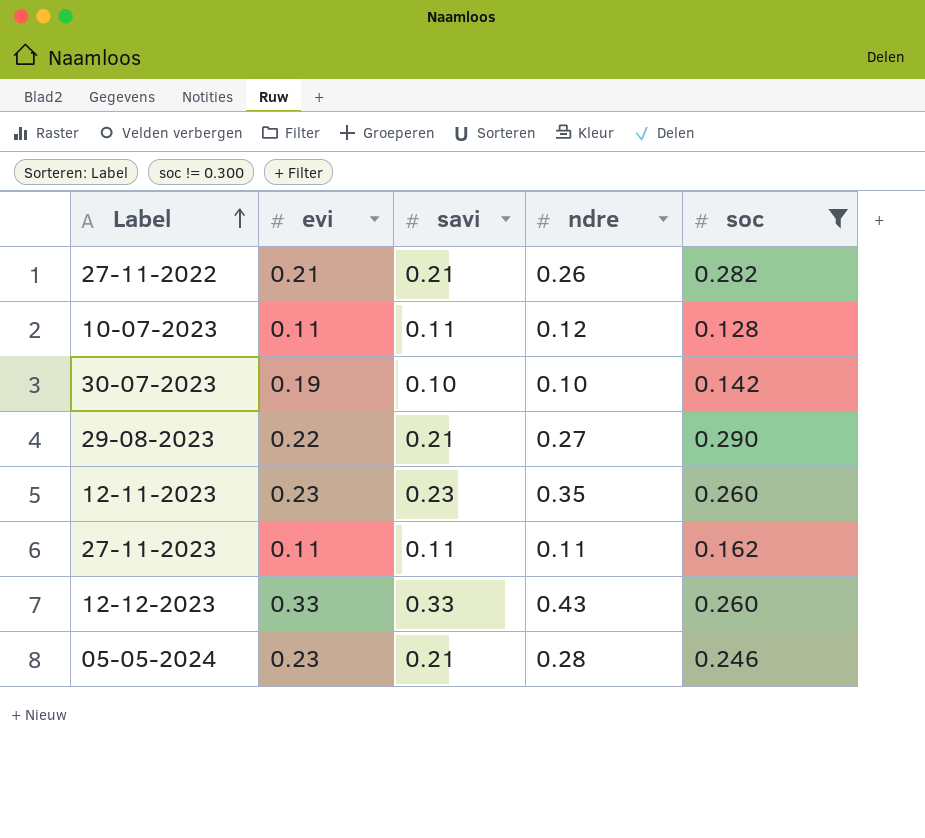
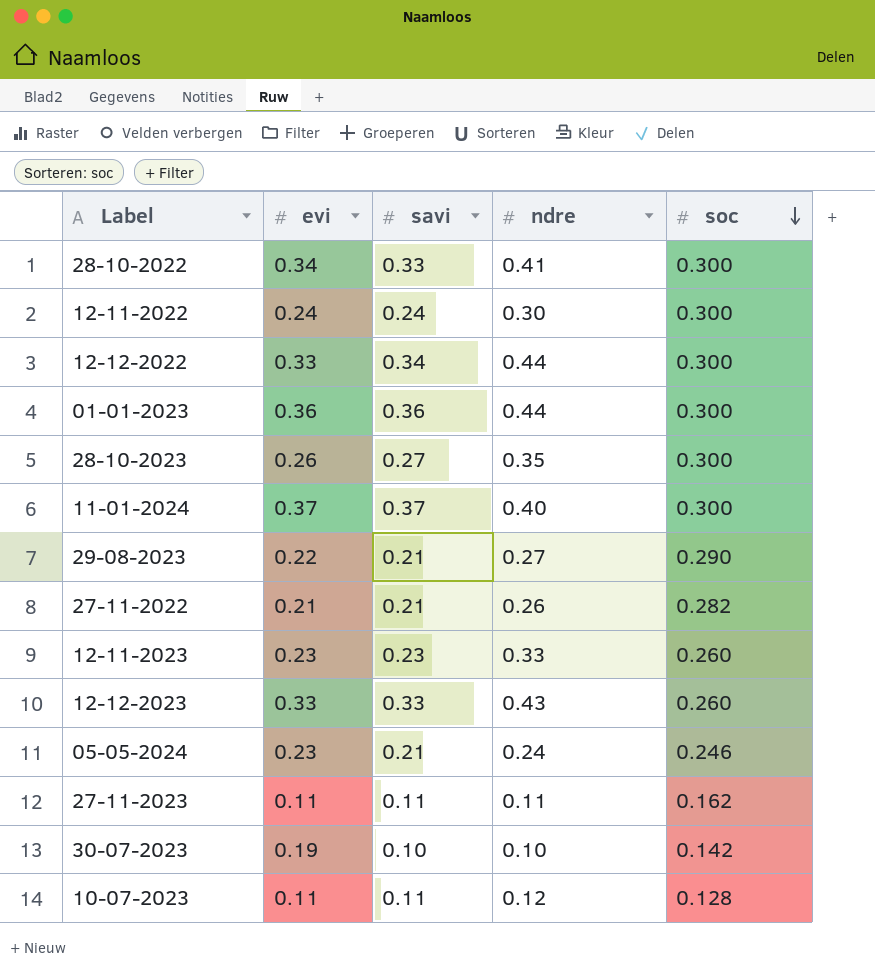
filter: soc != 0.300 -> none
row order: Label ascending -> soc descending
12-11-2023 | ndre: 0.35 -> 0.33
05-05-2024 | ndre: 0.28 -> 0.24

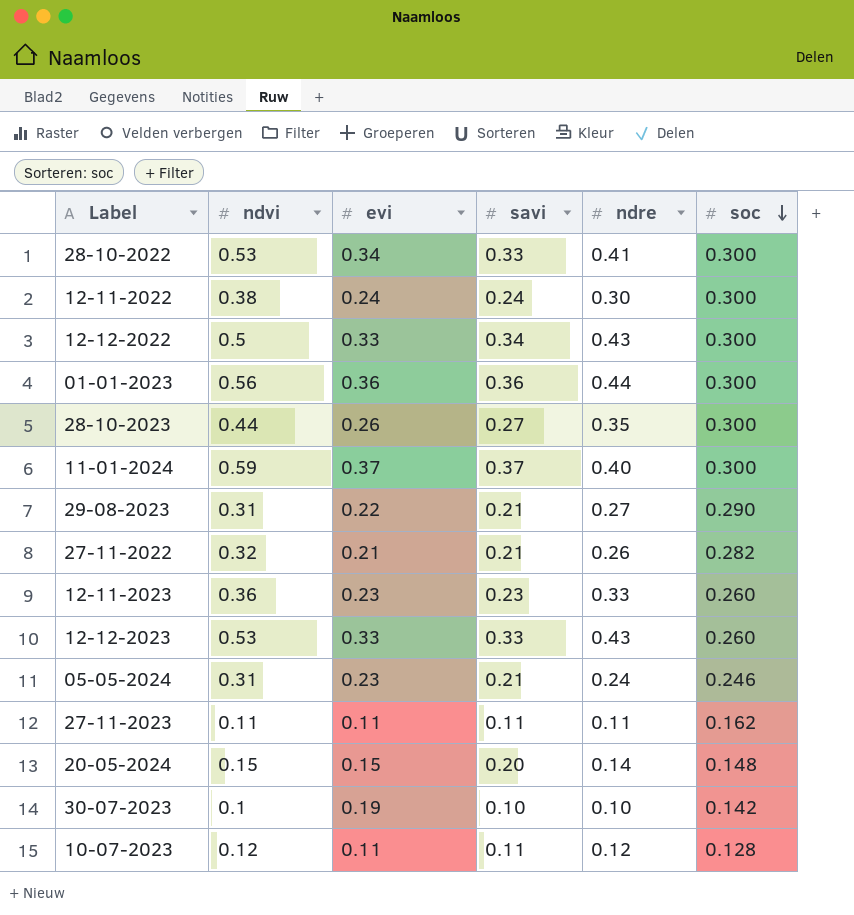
column ndvi | position: none -> 2
12-12-2022 | ndre: 0.44 -> 0.43
row 20-05-2024: none -> 0.15 | 0.15 | 0.20 | 0.14 | 0.148

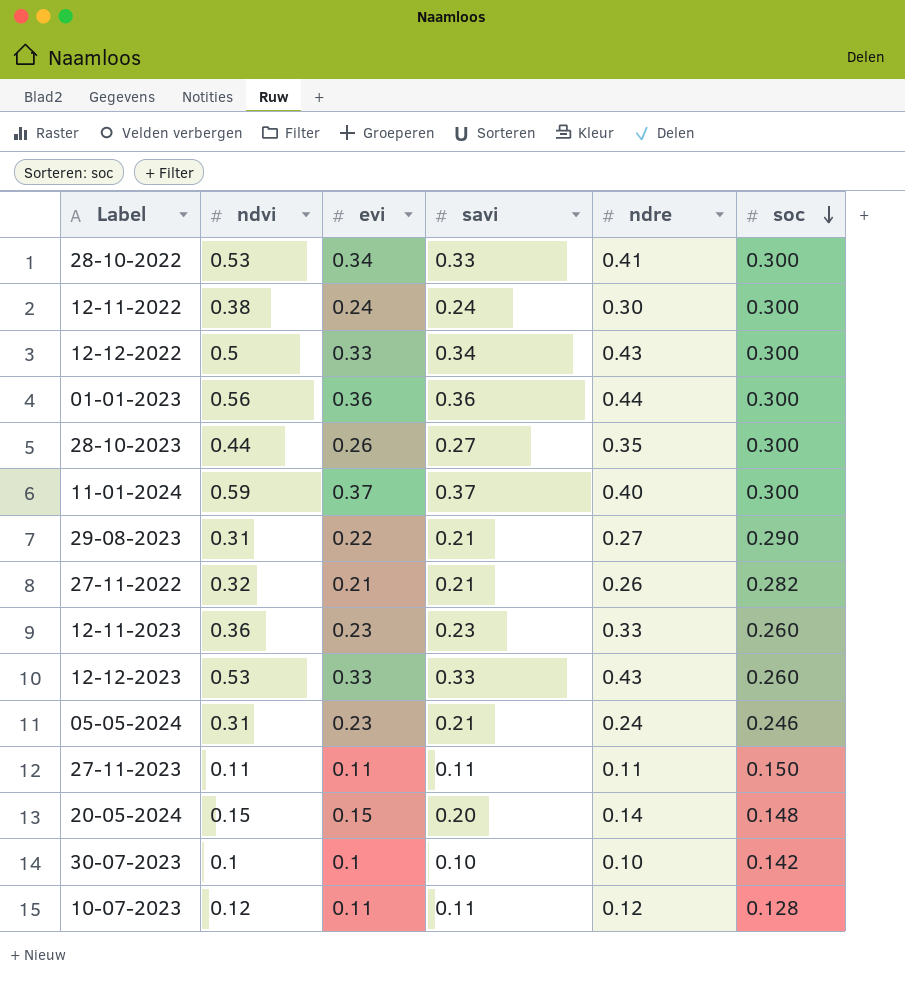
27-11-2023 | soc: 0.162 -> 0.150
30-07-2023 | evi: 0.19 -> 0.1

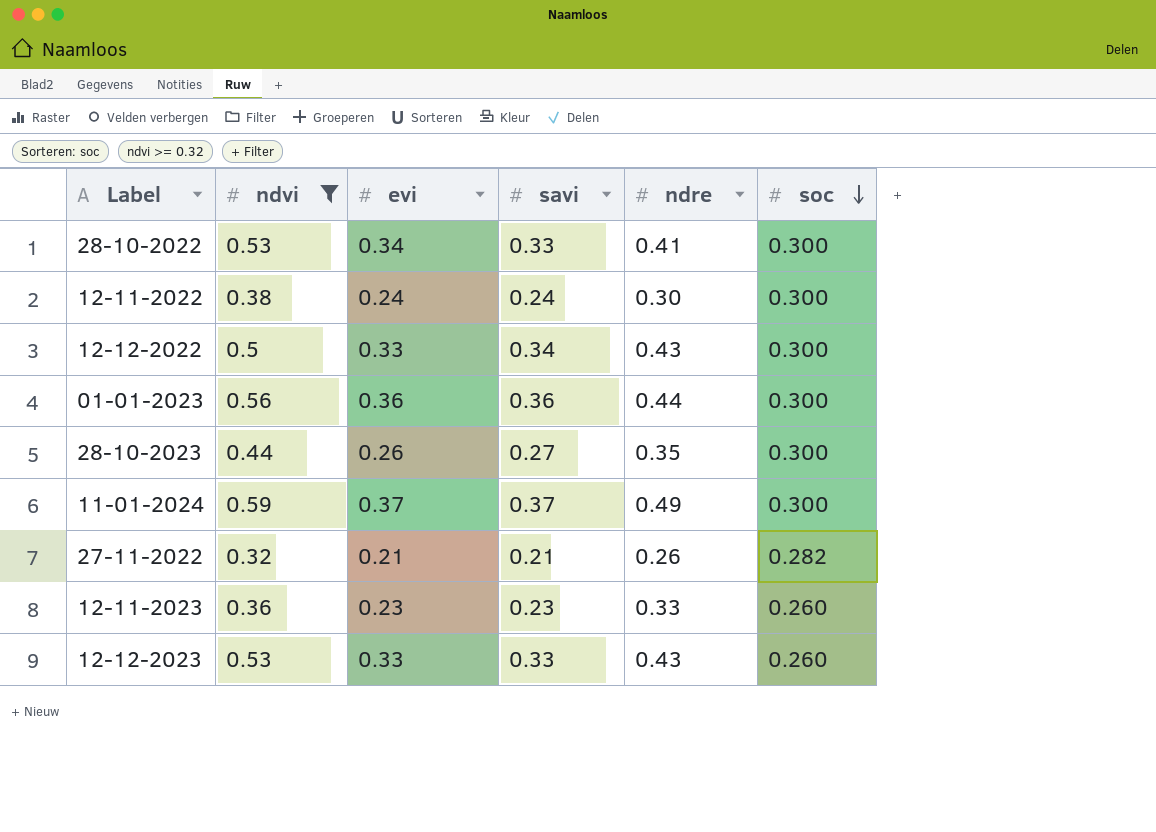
filter: none -> ndvi >= 0.32
11-01-2024 | ndre: 0.40 -> 0.49

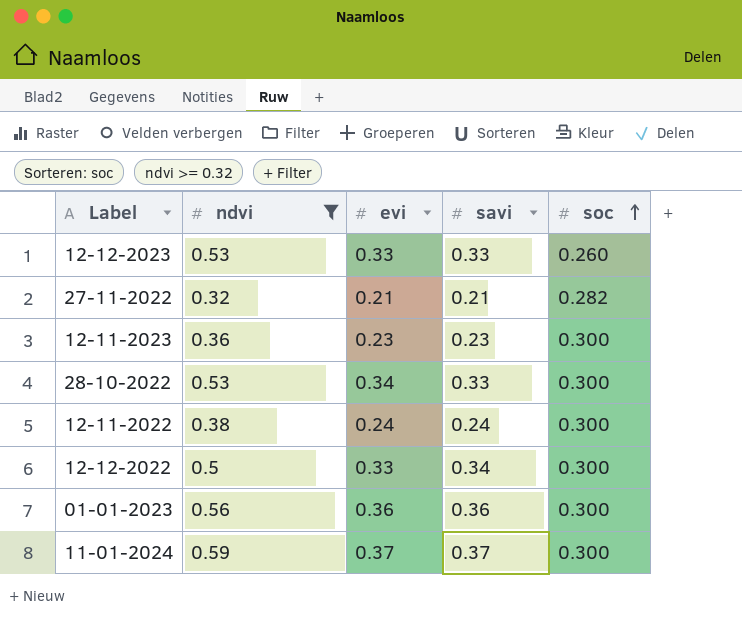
row order: soc descending -> soc ascending
column ndre | position: 5 -> none
row 28-10-2023: 0.44 | 0.26 | 0.27 | 0.35 | 0.300 -> none
12-11-2023 | soc: 0.260 -> 0.300

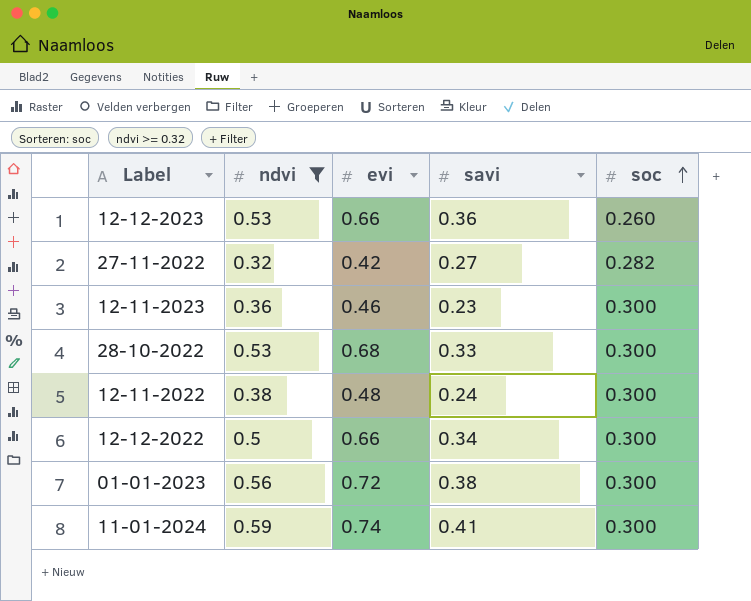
12-12-2023 | evi: 0.33 -> 0.66
12-12-2023 | savi: 0.33 -> 0.36
27-11-2022 | evi: 0.21 -> 0.42
27-11-2022 | savi: 0.21 -> 0.27
12-11-2023 | evi: 0.23 -> 0.46
28-10-2022 | evi: 0.34 -> 0.68
12-11-2022 | evi: 0.24 -> 0.48
12-12-2022 | evi: 0.33 -> 0.66
01-01-2023 | evi: 0.36 -> 0.72
01-01-2023 | savi: 0.36 -> 0.38
11-01-2024 | evi: 0.37 -> 0.74
11-01-2024 | savi: 0.37 -> 0.41

